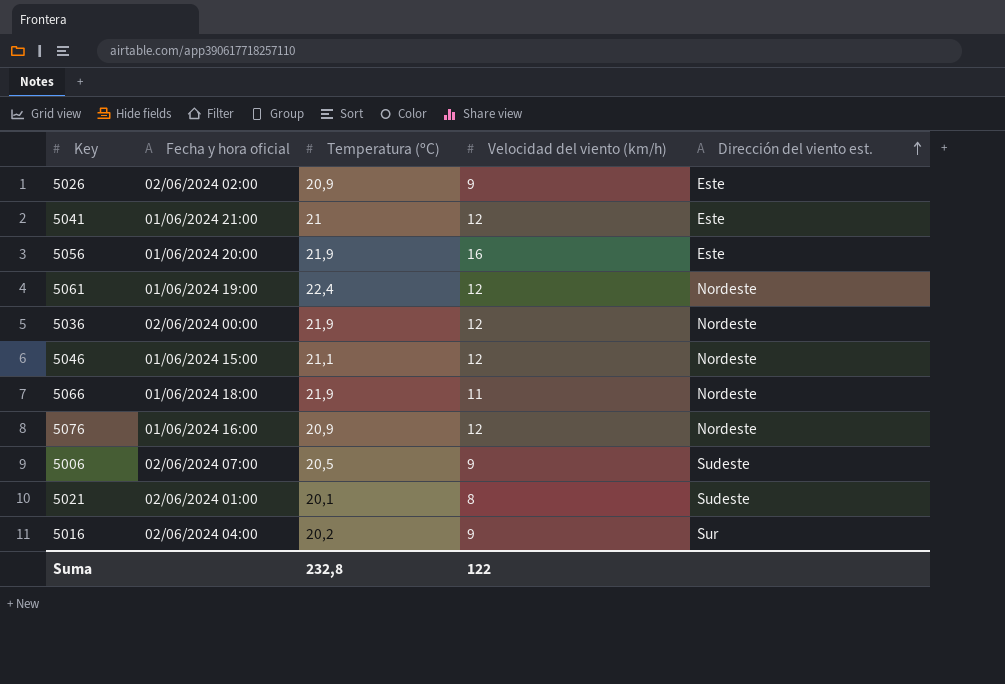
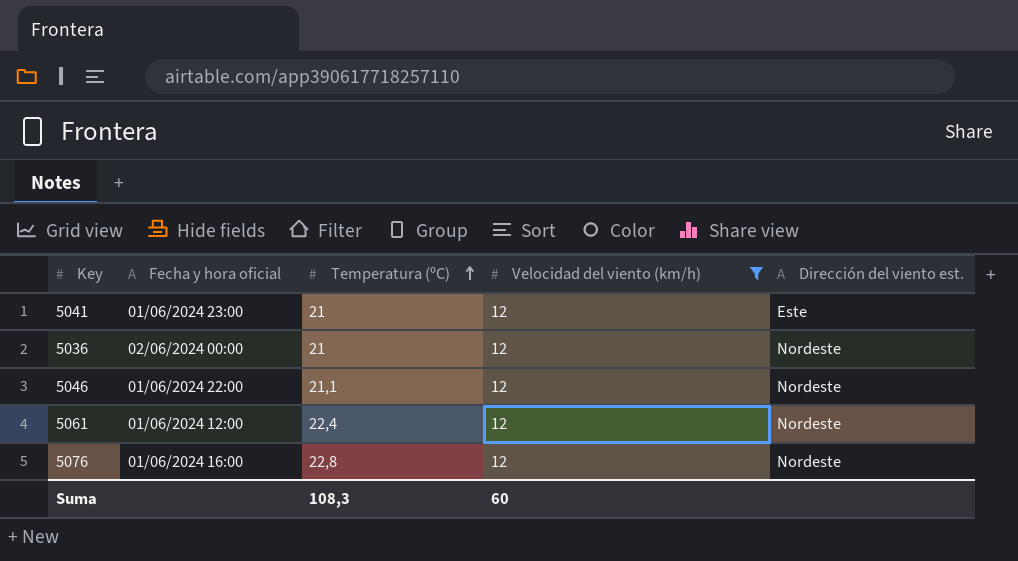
filter: none -> Velocidad del viento (km/h) = 12
row order: Dirección del viento est. ascending -> Temperatura (ºC) ascending
5041 | Fecha y hora oficial: 01/06/2024 21:00 -> 01/06/2024 23:00
5036 | Temperatura (ºC): 21,9 -> 21
5046 | Fecha y hora oficial: 01/06/2024 15:00 -> 01/06/2024 22:00
5061 | Fecha y hora oficial: 01/06/2024 19:00 -> 01/06/2024 12:00
5076 | Temperatura (ºC): 20,9 -> 22,8
Suma | Temperatura (ºC): 232,8 -> 108,3
Suma | Velocidad del viento (km/h): 122 -> 60

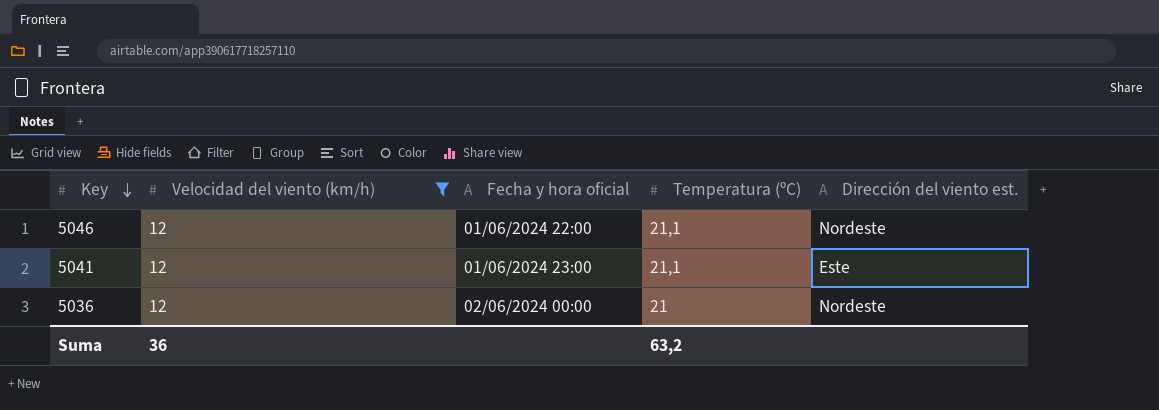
row order: Temperatura (ºC) ascending -> Key descending
column Velocidad del viento (km/h) | position: 4 -> 2
row 5061: 01/06/2024 12:00 | 22,4 | 12 | Nordeste -> none
row 5076: 01/06/2024 16:00 | 22,8 | 12 | Nordeste -> none
5041 | Temperatura (ºC): 21 -> 21,1
Suma | Velocidad del viento (km/h): 60 -> 36
Suma | Temperatura (ºC): 108,3 -> 63,2

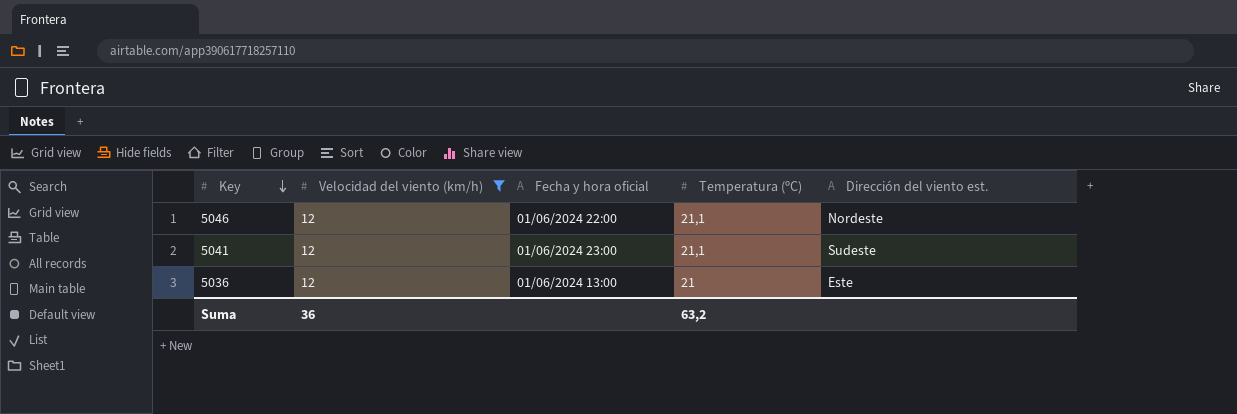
5041 | Dirección del viento est.: Este -> Sudeste
5036 | Fecha y hora oficial: 02/06/2024 00:00 -> 01/06/2024 13:00
5036 | Dirección del viento est.: Nordeste -> Este

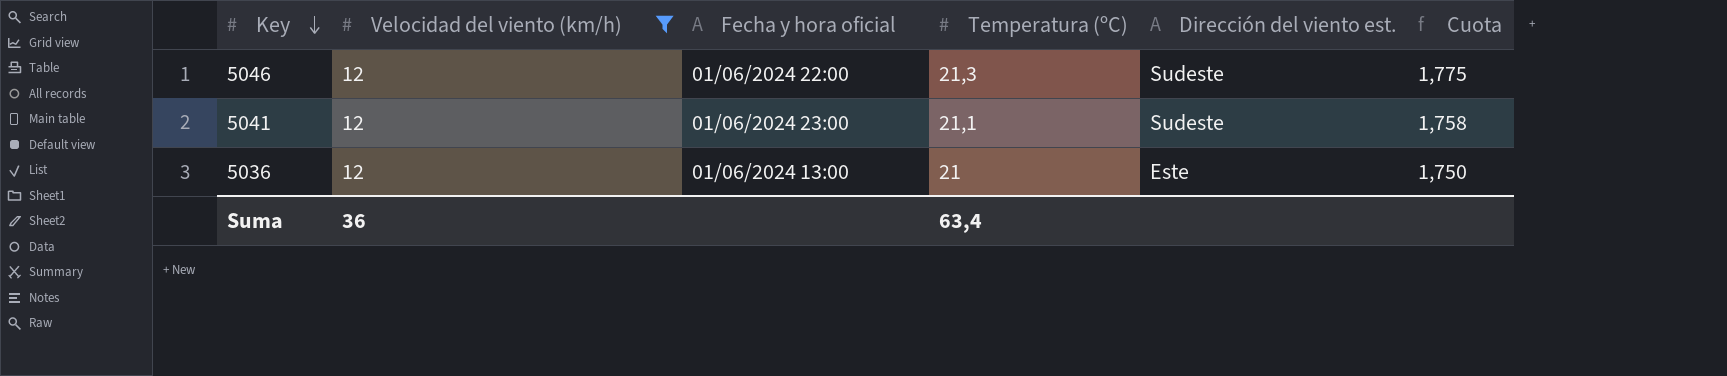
column Cuota | formula: none -> [Temperatura (ºC)] / [Velocidad del viento (km/h)]
5046 | Temperatura (ºC): 21,1 -> 21,3
5046 | Dirección del viento est.: Nordeste -> Sudeste
Suma | Temperatura (ºC): 63,2 -> 63,4

